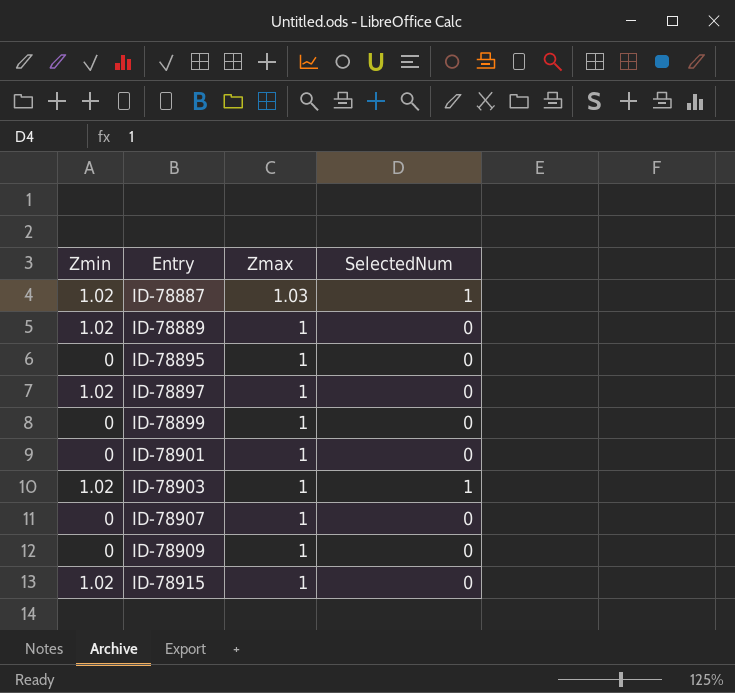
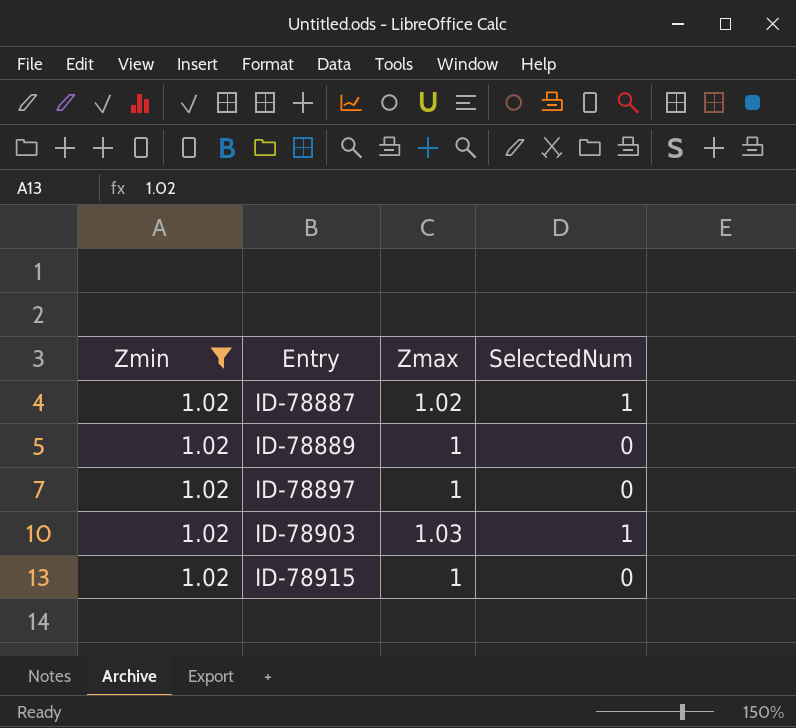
filter: none -> Zmin = 1.02
ID-78887 | Zmax: 1.03 -> 1.02
ID-78903 | Zmax: 1 -> 1.03

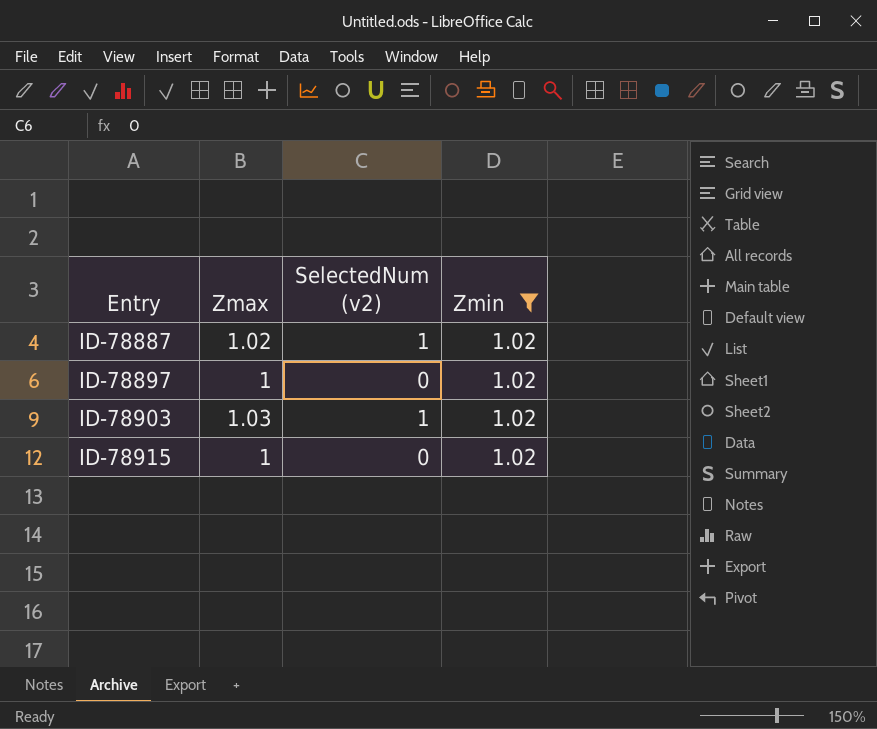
column name: SelectedNum -> SelectedNum (v2)
column Zmin | position: 1 -> 4
row ID-78889: 1.02 | 1 | 0 -> none

